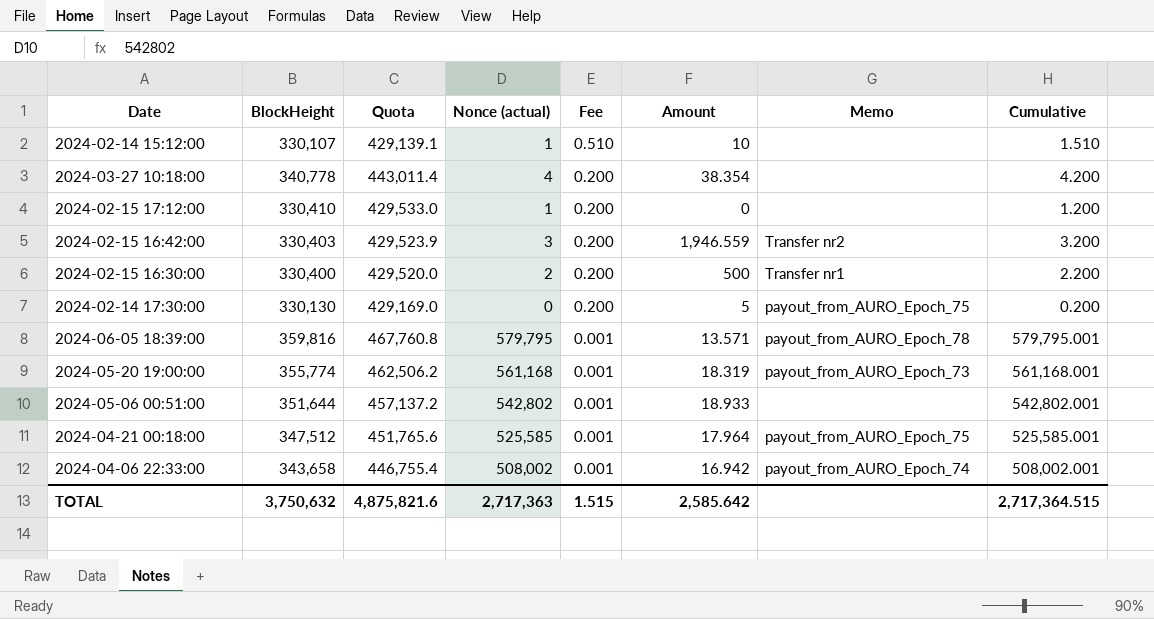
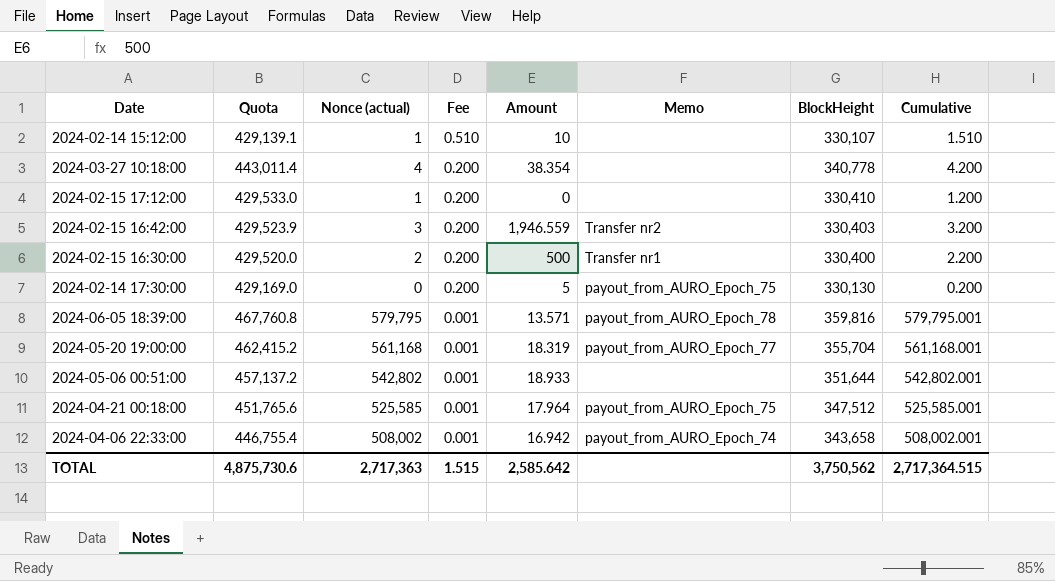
column BlockHeight | position: 2 -> 7
2024-05-20 19:00:00 | Quota: 462,506.2 -> 462,415.2
2024-05-20 19:00:00 | Memo: payout_from_AURO_Epoch_73 -> payout_from_AURO_Epoch_77
2024-05-20 19:00:00 | BlockHeight: 355,774 -> 355,704
TOTAL | Quota: 4,875,821.6 -> 4,875,730.6
TOTAL | BlockHeight: 3,750,632 -> 3,750,562

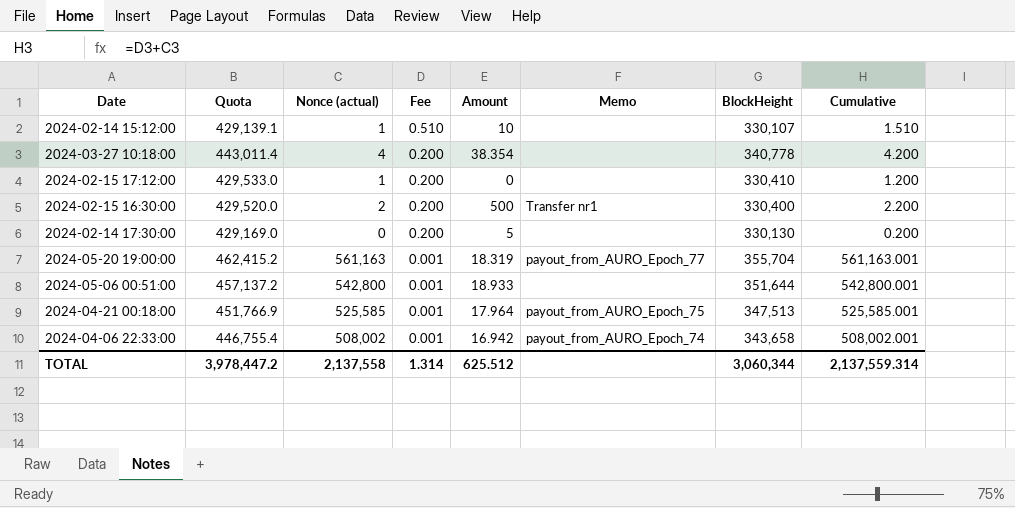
row 2024-02-15 16:42:00: 429,523.9 | 3 | 0.200 | 1,946.559 | Transfer nr2 | 330,403 | 3.200 -> none
row 2024-06-05 18:39:00: 467,760.8 | 579,795 | 0.001 | 13.571 | payout_from_AURO_Epoch_78 | 359,816 | 579,795.001 -> none
2024-02-14 17:30:00 | Memo: payout_from_AURO_Epoch_75 -> none
2024-05-20 19:00:00 | Nonce (actual): 561,168 -> 561,163
2024-05-20 19:00:00 | Cumulative: 561,168.001 -> 561,163.001
2024-05-06 00:51:00 | Nonce (actual): 542,802 -> 542,800
2024-05-06 00:51:00 | Cumulative: 542,802.001 -> 542,800.001
2024-04-21 00:18:00 | Quota: 451,765.6 -> 451,766.9
2024-04-21 00:18:00 | BlockHeight: 347,512 -> 347,513
TOTAL | Quota: 4,875,730.6 -> 3,978,447.2
TOTAL | Nonce (actual): 2,717,363 -> 2,137,558
TOTAL | Fee: 1.515 -> 1.314
TOTAL | Amount: 2,585.642 -> 625.512
TOTAL | BlockHeight: 3,750,562 -> 3,060,344
TOTAL | Cumulative: 2,717,364.515 -> 2,137,559.314

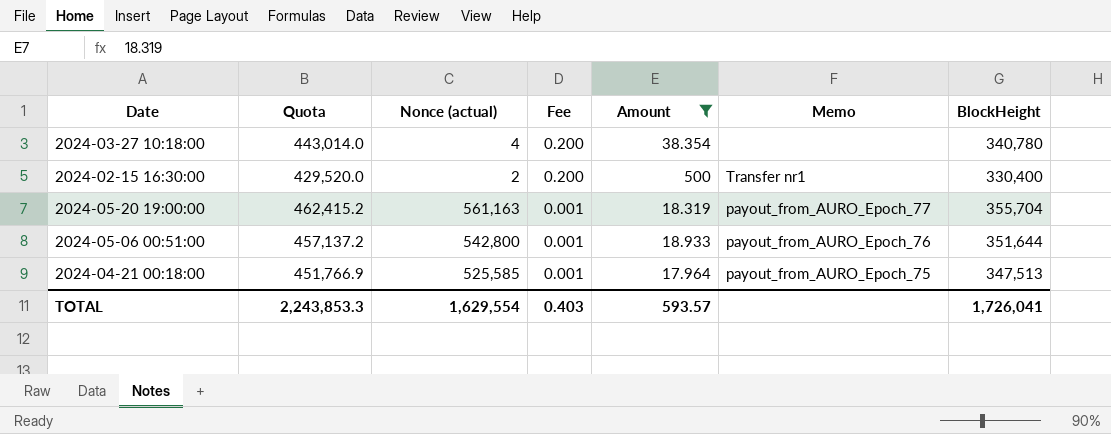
filter: none -> Amount >= 17.964
column Cumulative | formula: [Nonce (actual)] + [Fee] -> none
2024-03-27 10:18:00 | Quota: 443,011.4 -> 443,014.0
2024-03-27 10:18:00 | BlockHeight: 340,778 -> 340,780
2024-05-06 00:51:00 | Memo: none -> payout_from_AURO_Epoch_76
TOTAL | Quota: 3,978,447.2 -> 2,243,853.3
TOTAL | Nonce (actual): 2,137,558 -> 1,629,554
TOTAL | Fee: 1.314 -> 0.403
TOTAL | Amount: 625.512 -> 593.57
TOTAL | BlockHeight: 3,060,344 -> 1,726,041

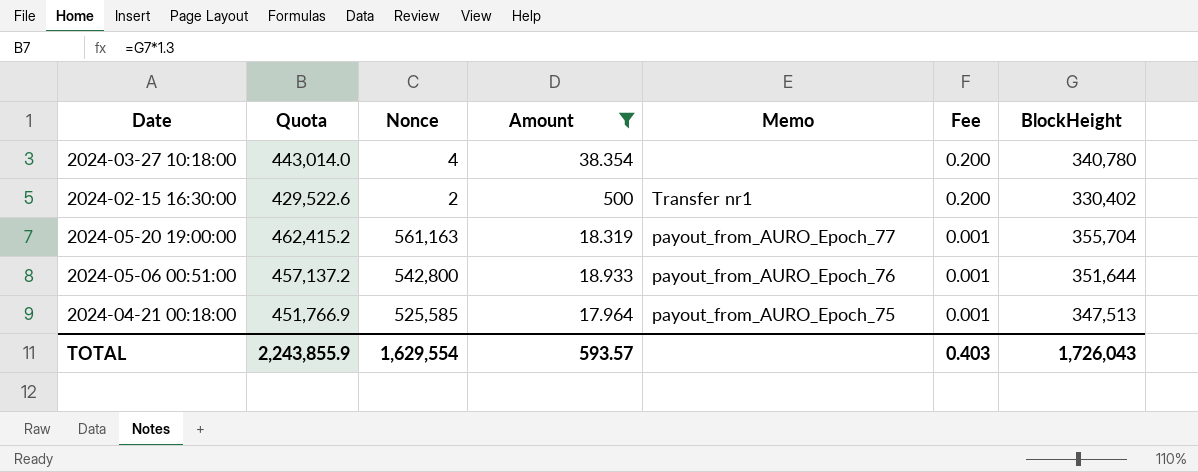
column name: Nonce (actual) -> Nonce
column Fee | position: 4 -> 6
2024-02-15 16:30:00 | Quota: 429,520.0 -> 429,522.6
2024-02-15 16:30:00 | BlockHeight: 330,400 -> 330,402
TOTAL | Quota: 2,243,853.3 -> 2,243,855.9
TOTAL | BlockHeight: 1,726,041 -> 1,726,043

